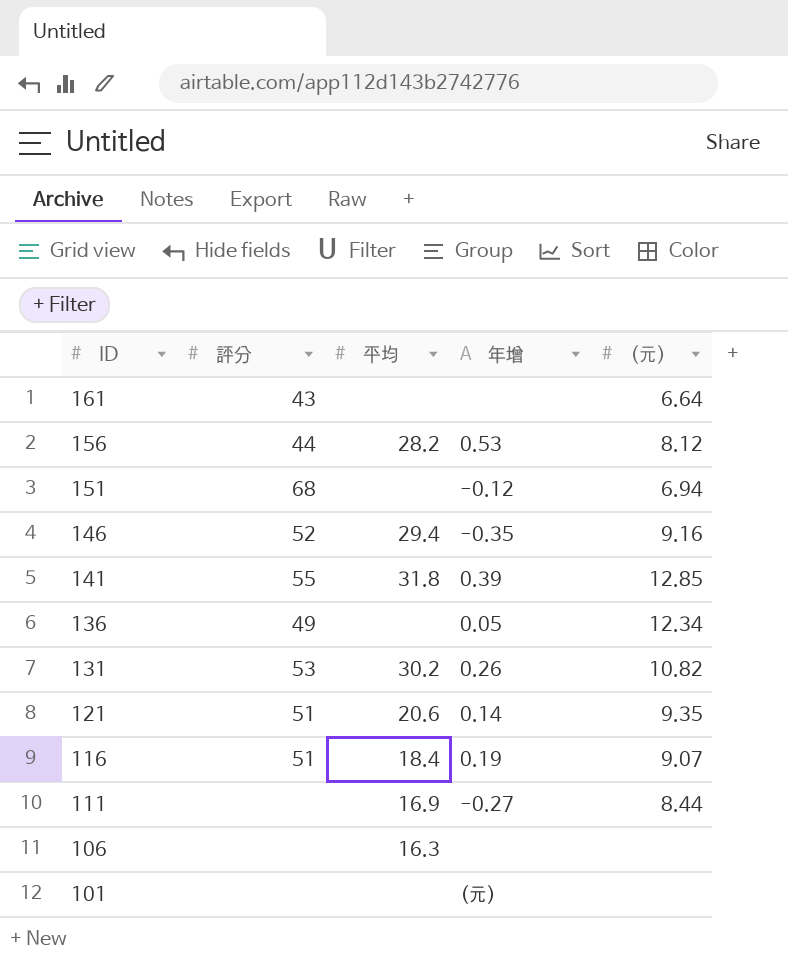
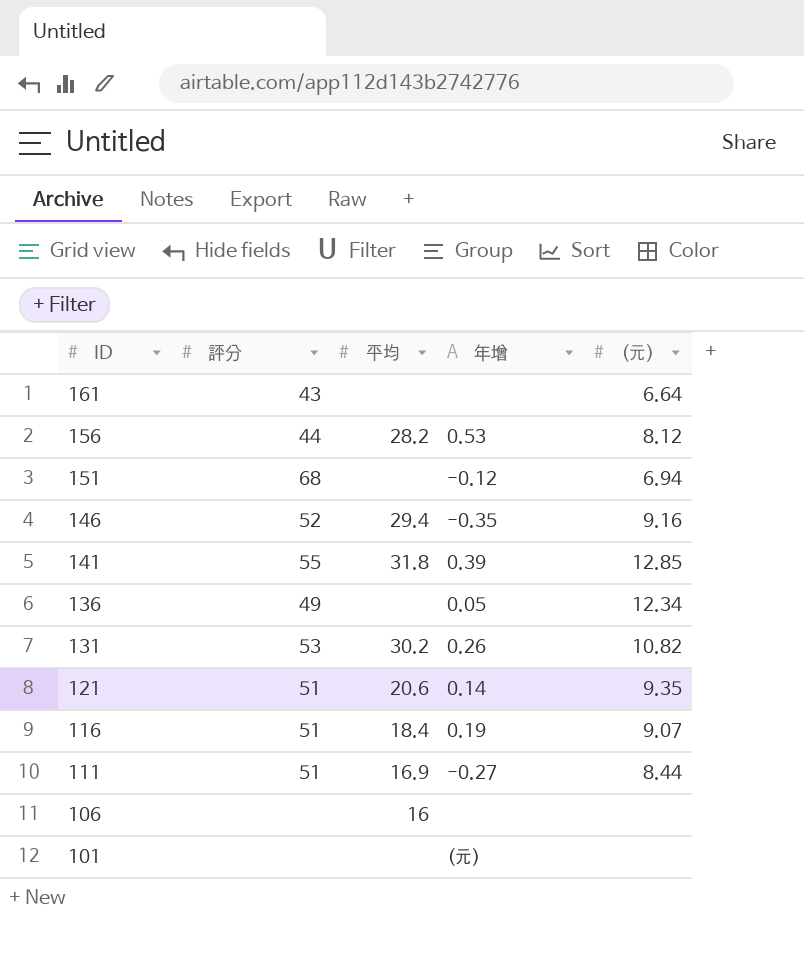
111 | 評分: none -> 51
106 | 平均: 16.3 -> 16

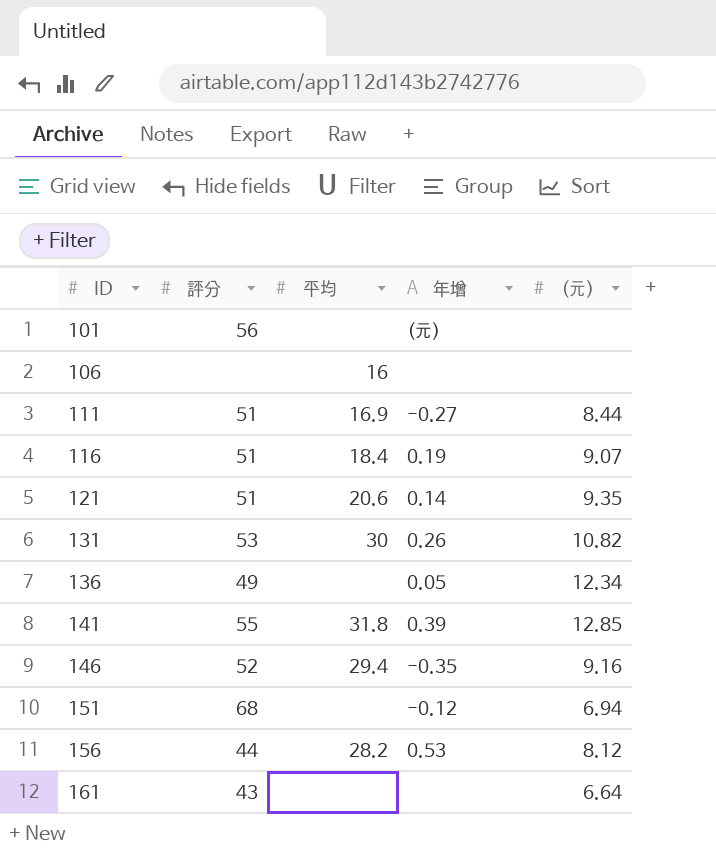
row order: ID descending -> ID ascending
101 | 評分: none -> 56
131 | 平均: 30.2 -> 30

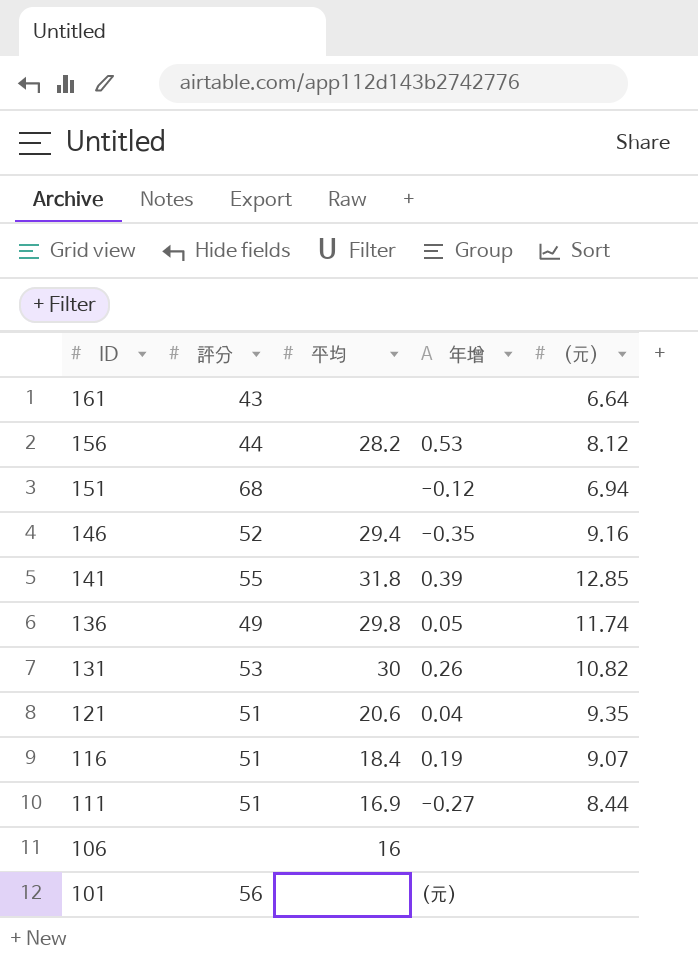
row order: ID ascending -> ID descending
136 | 平均: none -> 29.8
136 | (元): 12.34 -> 11.74
121 | 年增: 0.14 -> 0.04

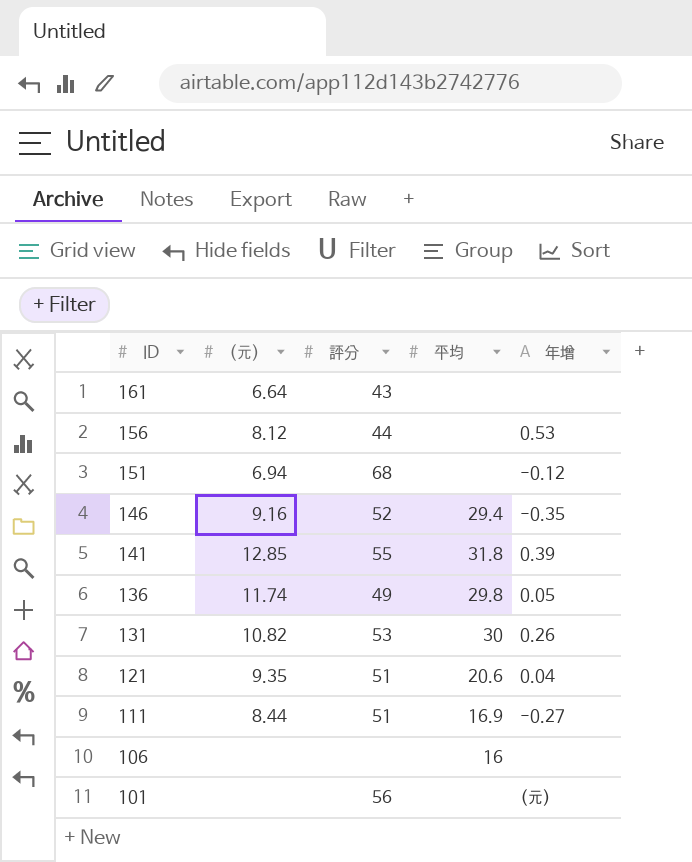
column (元) | position: 5 -> 2
row 116: 51 | 18.4 | 0.19 | 9.07 -> none
156 | 平均: 28.2 -> none

